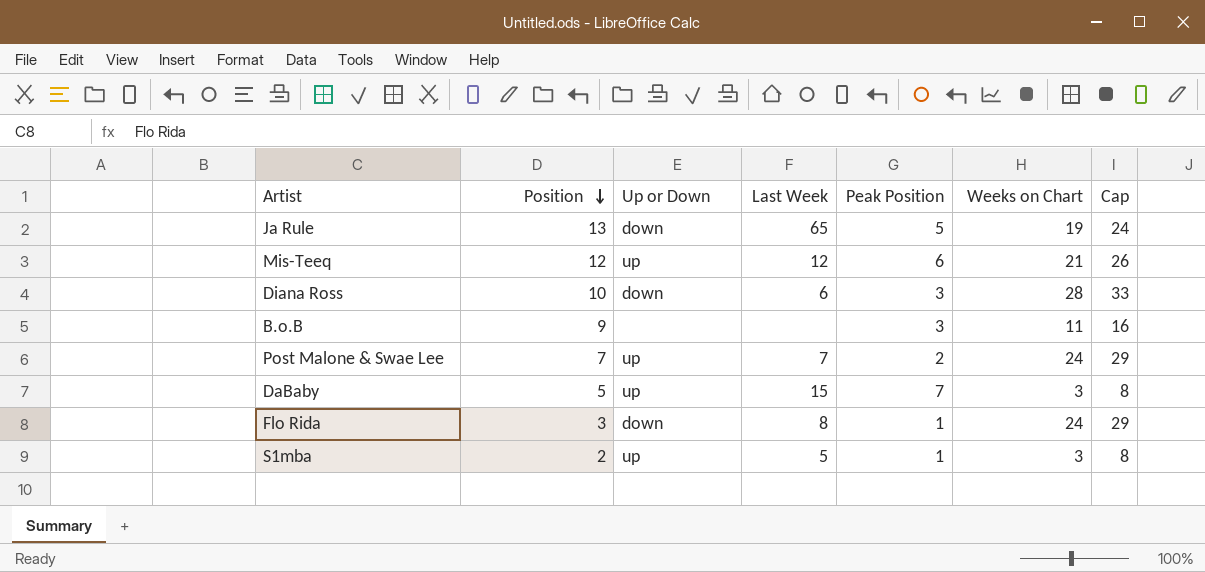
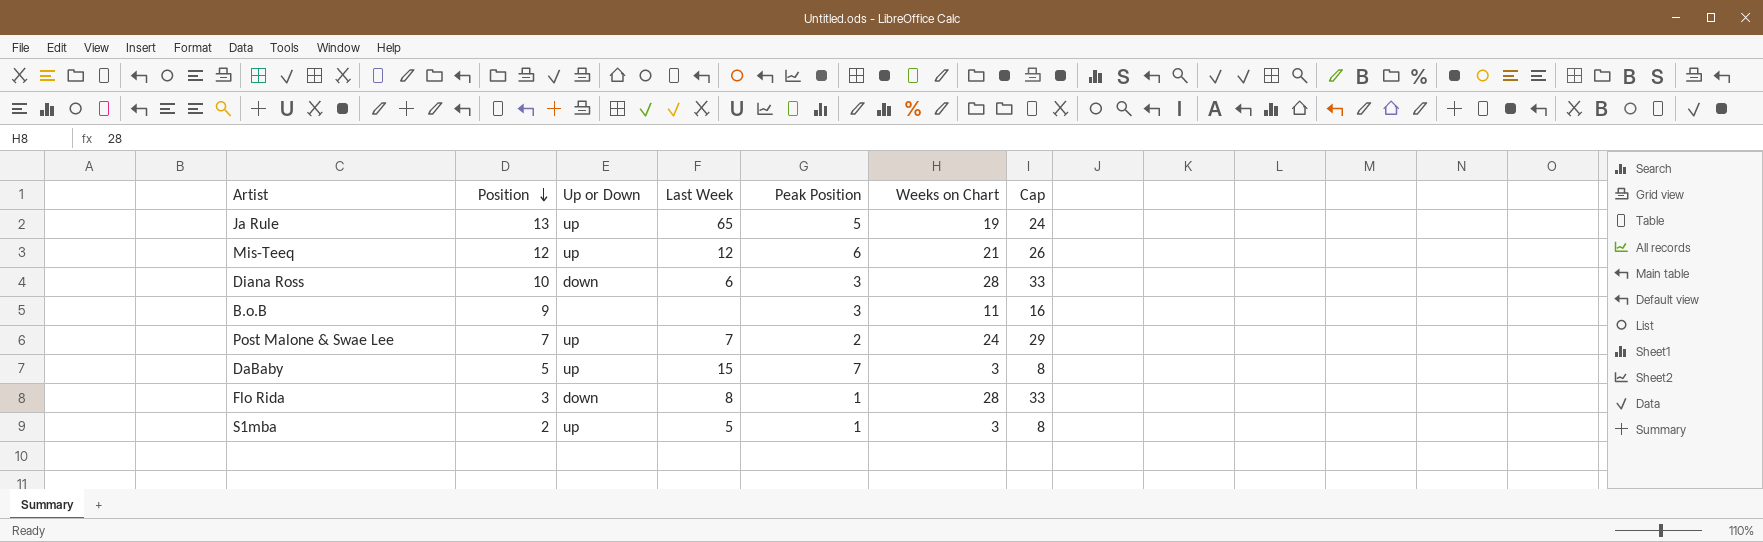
Ja Rule | Up or Down: down -> up
Flo Rida | Weeks on Chart: 24 -> 28
Flo Rida | Cap: 29 -> 33

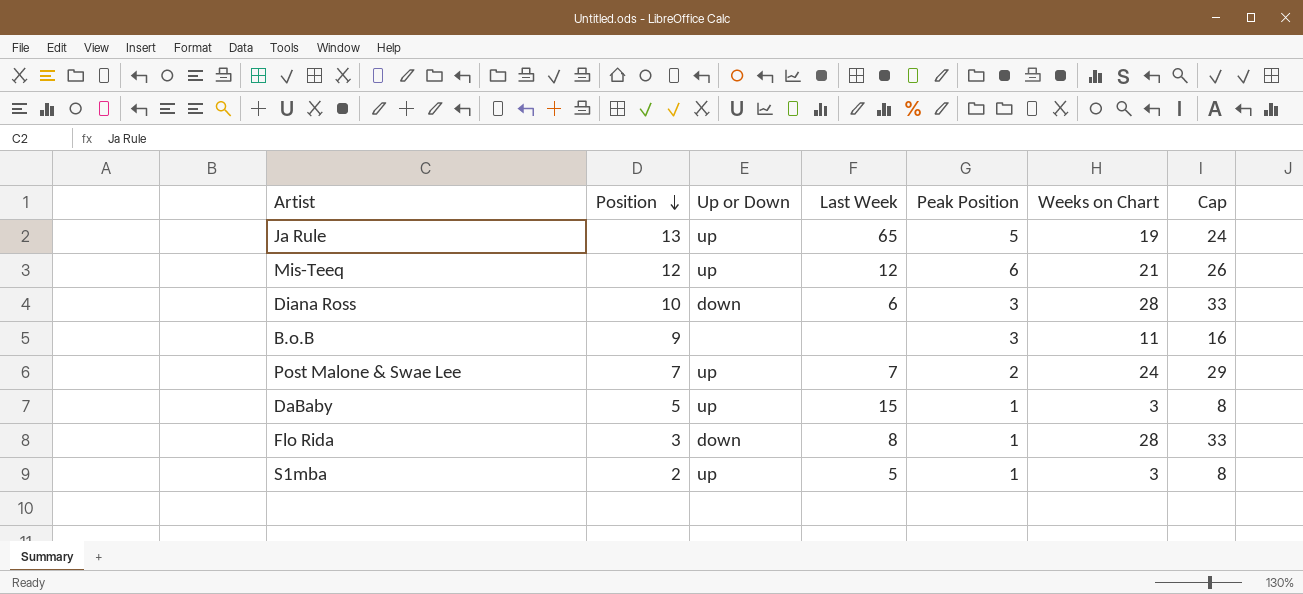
DaBaby | Peak Position: 7 -> 1

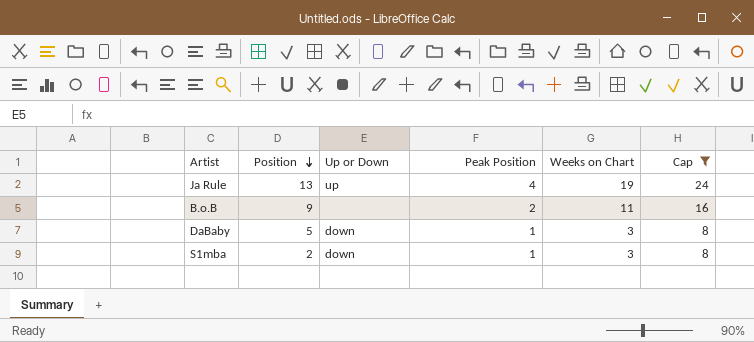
filter: none -> Cap <= 24
column Last Week | position: 4 -> none
Ja Rule | Peak Position: 5 -> 4
B.o.B | Peak Position: 3 -> 2
DaBaby | Up or Down: up -> down
S1mba | Up or Down: up -> down

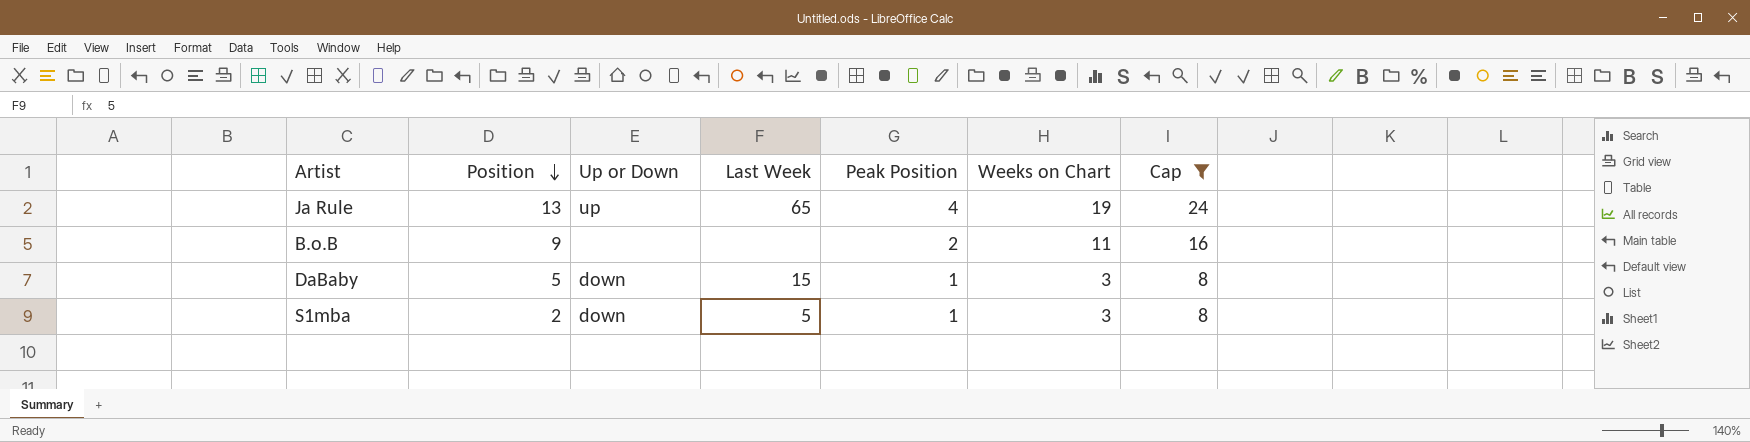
column Last Week | position: none -> 4

